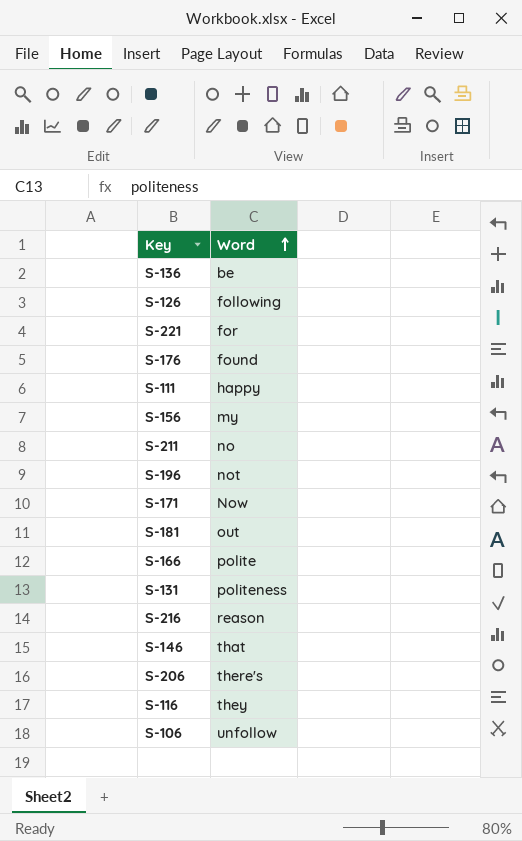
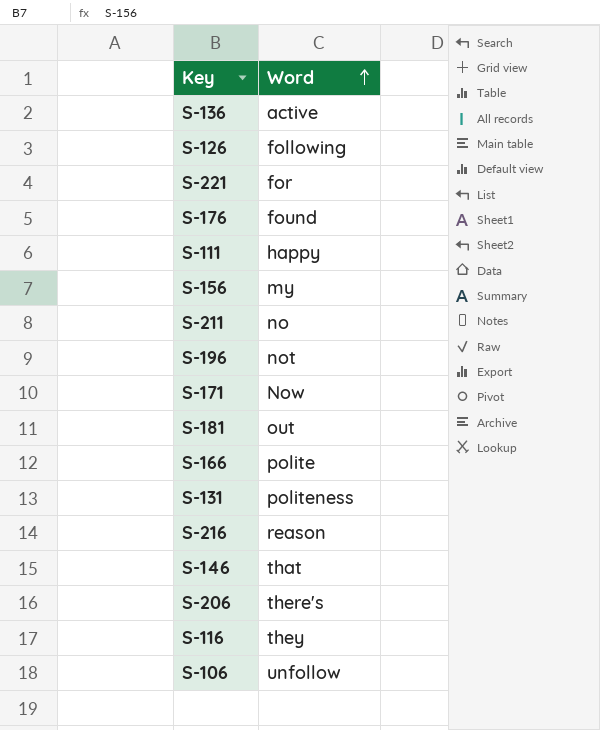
S-136 | Word: be -> active

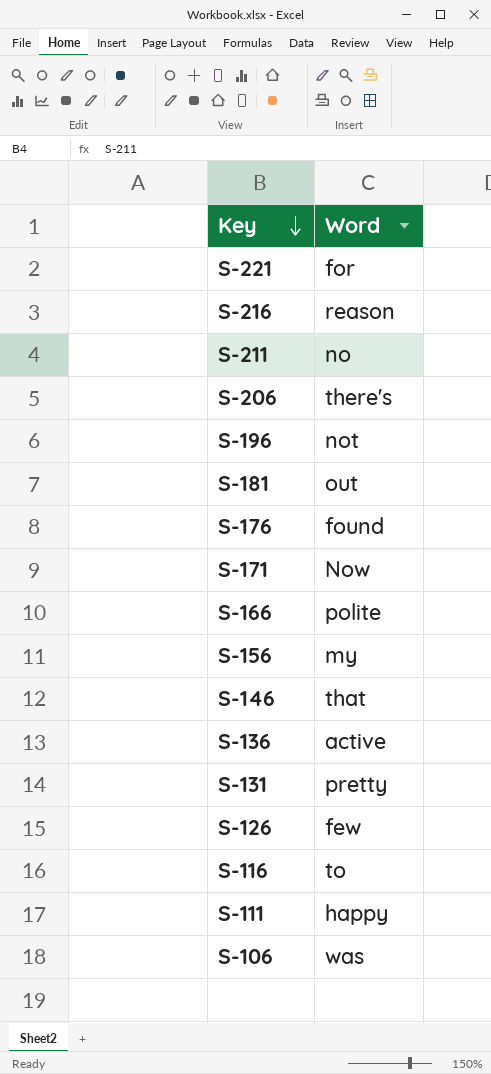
row order: Word ascending -> Key descending
S-131 | Word: politeness -> pretty
S-126 | Word: following -> few
S-116 | Word: they -> to
S-106 | Word: unfollow -> was

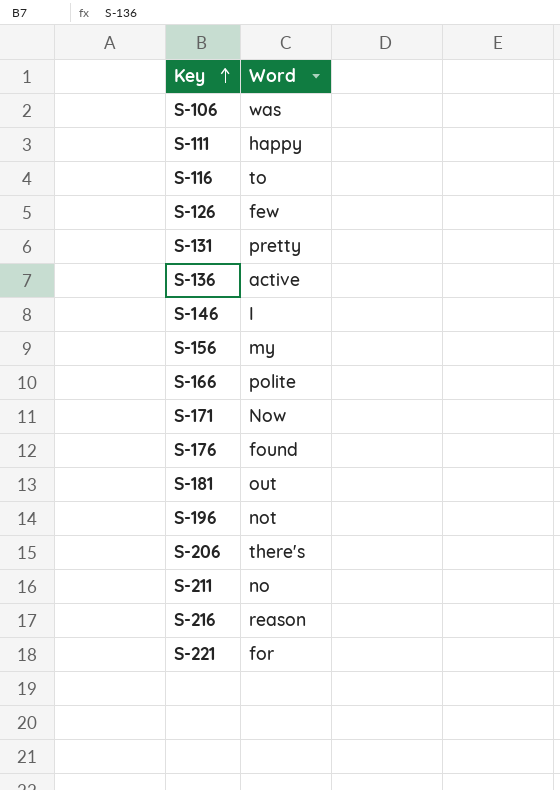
row order: Key descending -> Key ascending
S-146 | Word: that -> I

